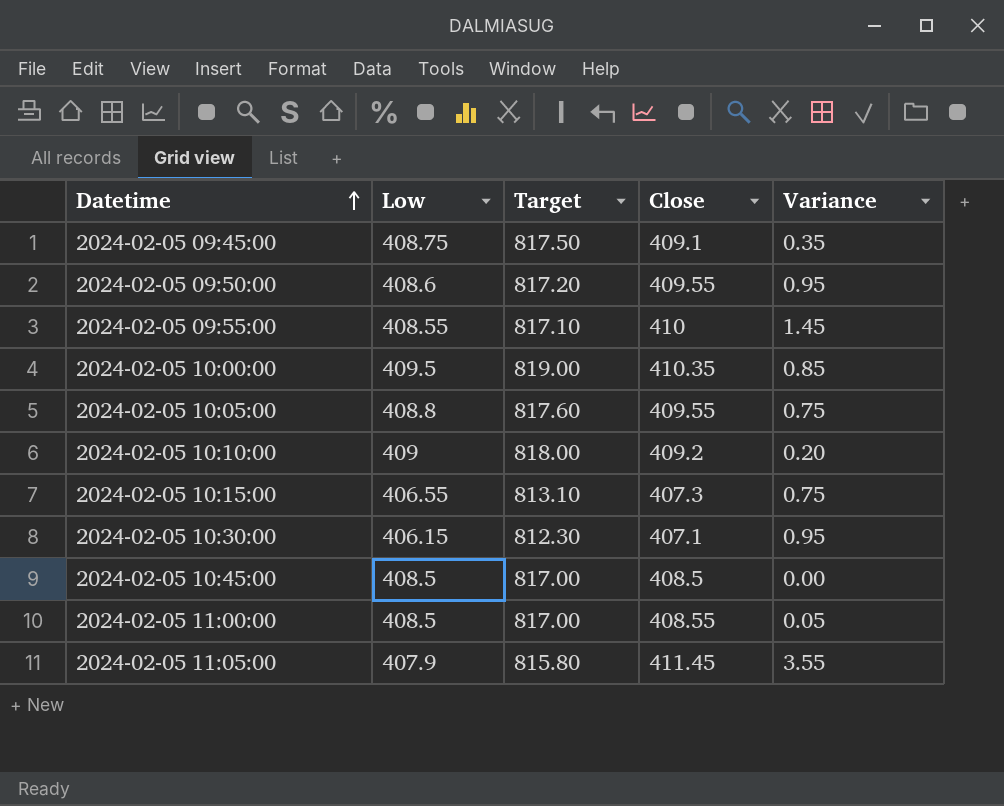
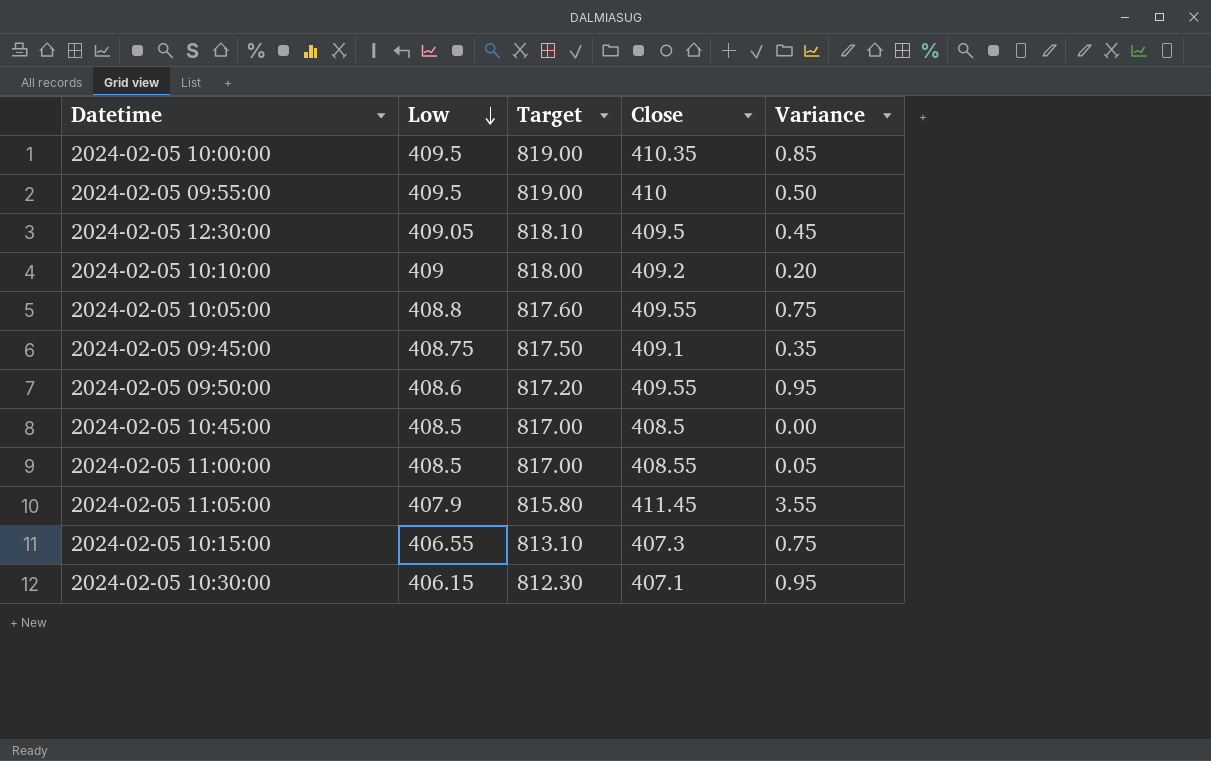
row order: Datetime ascending -> Low descending
2024-02-05 09:55:00 | Low: 408.55 -> 409.5
2024-02-05 09:55:00 | Target: 817.10 -> 819.00
2024-02-05 09:55:00 | Variance: 1.45 -> 0.50
row 2024-02-05 12:30:00: none -> 409.05 | 818.10 | 409.5 | 0.45

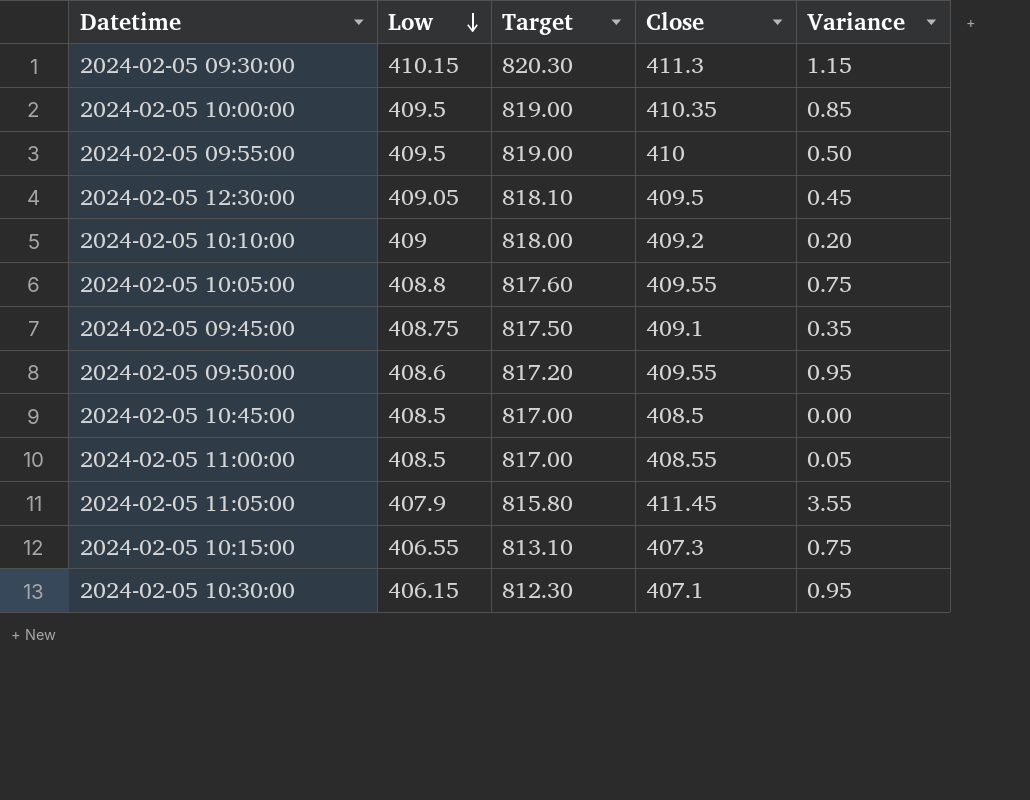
row 2024-02-05 09:30:00: none -> 410.15 | 820.30 | 411.3 | 1.15

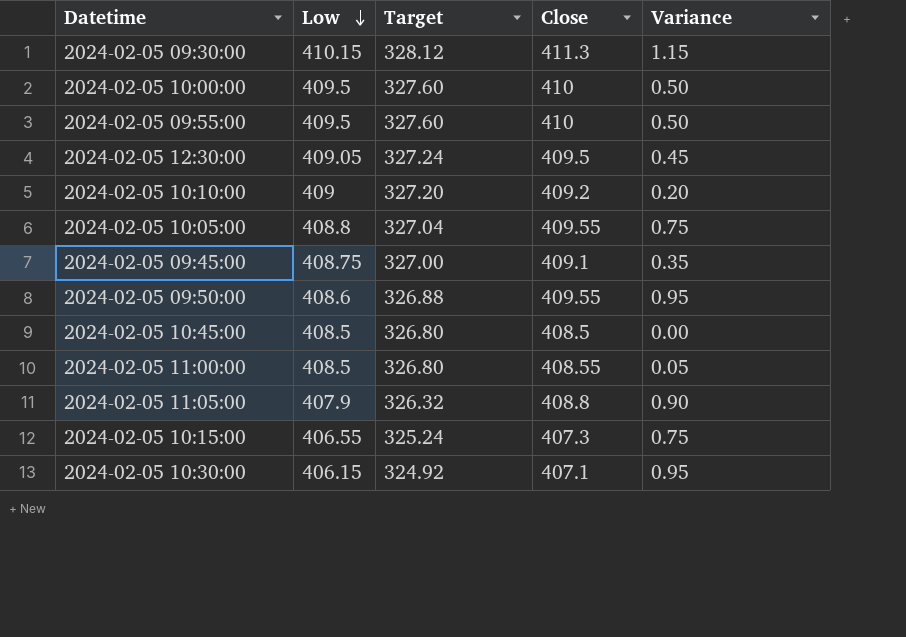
column Target | formula: [Low] * 2 -> [Low] * 0.8
2024-02-05 10:00:00 | Close: 410.35 -> 410
2024-02-05 10:00:00 | Variance: 0.85 -> 0.50
2024-02-05 11:05:00 | Close: 411.45 -> 408.8
2024-02-05 11:05:00 | Variance: 3.55 -> 0.90

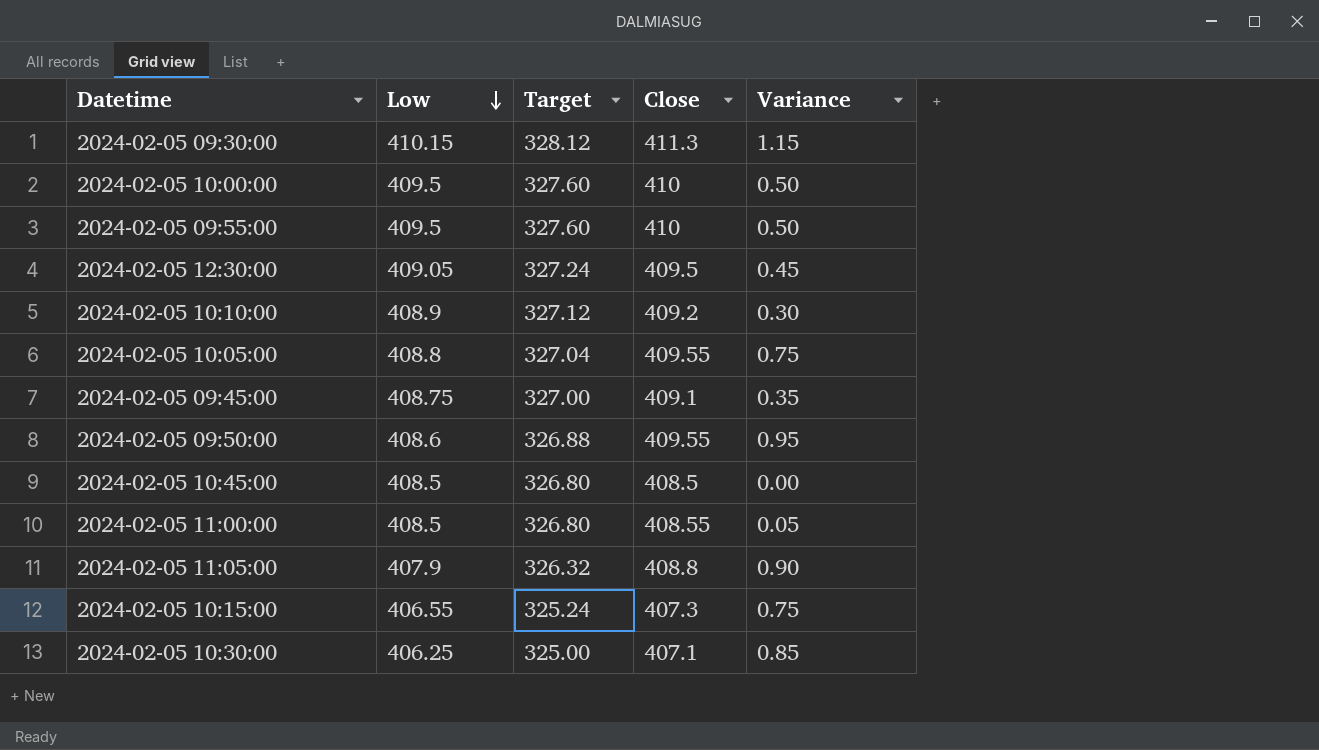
2024-02-05 10:10:00 | Low: 409 -> 408.9
2024-02-05 10:10:00 | Target: 327.20 -> 327.12
2024-02-05 10:10:00 | Variance: 0.20 -> 0.30
2024-02-05 10:30:00 | Low: 406.15 -> 406.25
2024-02-05 10:30:00 | Target: 324.92 -> 325.00
2024-02-05 10:30:00 | Variance: 0.95 -> 0.85

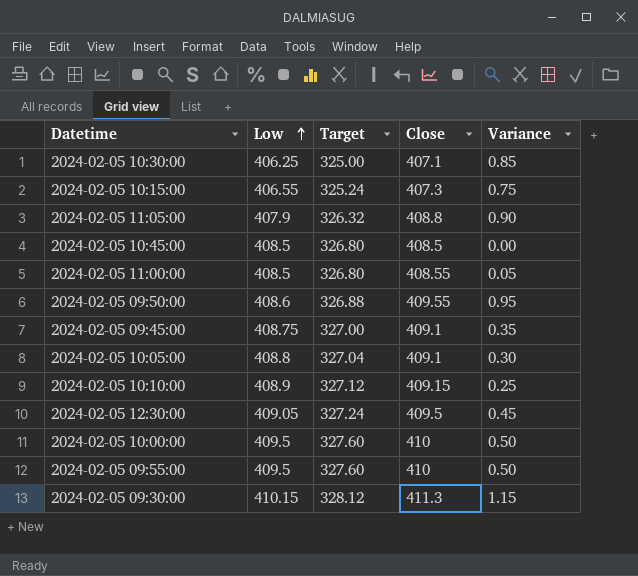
row order: Low descending -> Low ascending
2024-02-05 10:05:00 | Close: 409.55 -> 409.1
2024-02-05 10:05:00 | Variance: 0.75 -> 0.30
2024-02-05 10:10:00 | Close: 409.2 -> 409.15
2024-02-05 10:10:00 | Variance: 0.30 -> 0.25

